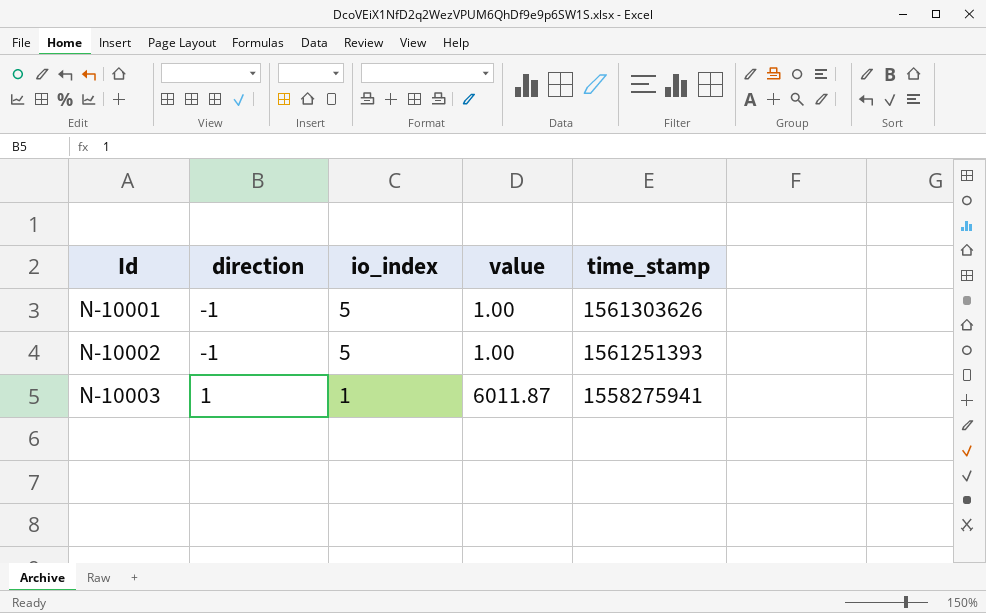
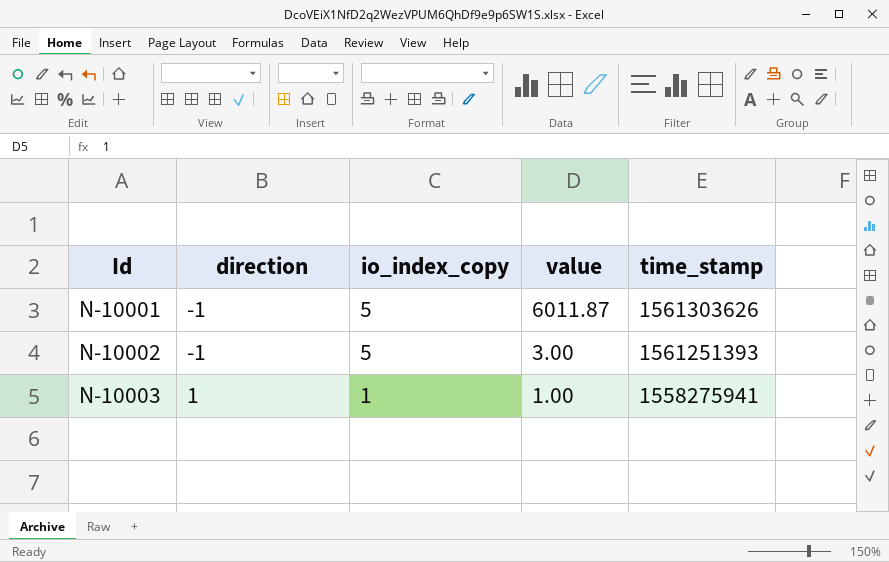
column name: io_index -> io_index_copy
N-10001 | value: 1.00 -> 6011.87
N-10002 | value: 1.00 -> 3.00
N-10003 | value: 6011.87 -> 1.00

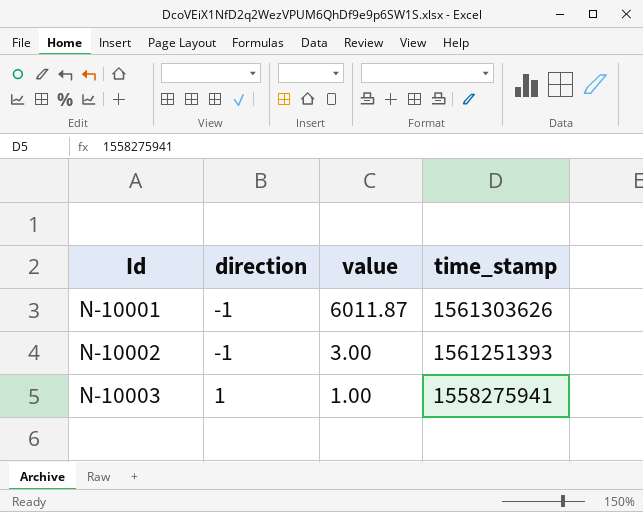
column io_index_copy | position: 3 -> none

